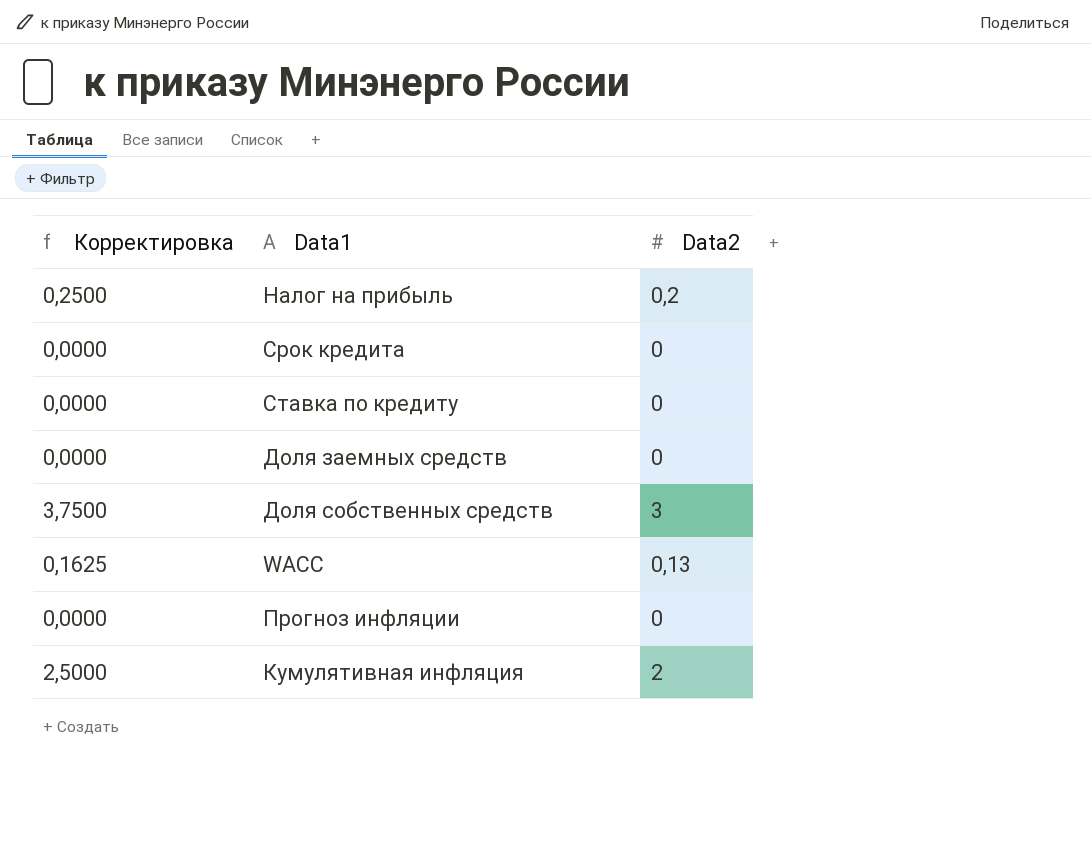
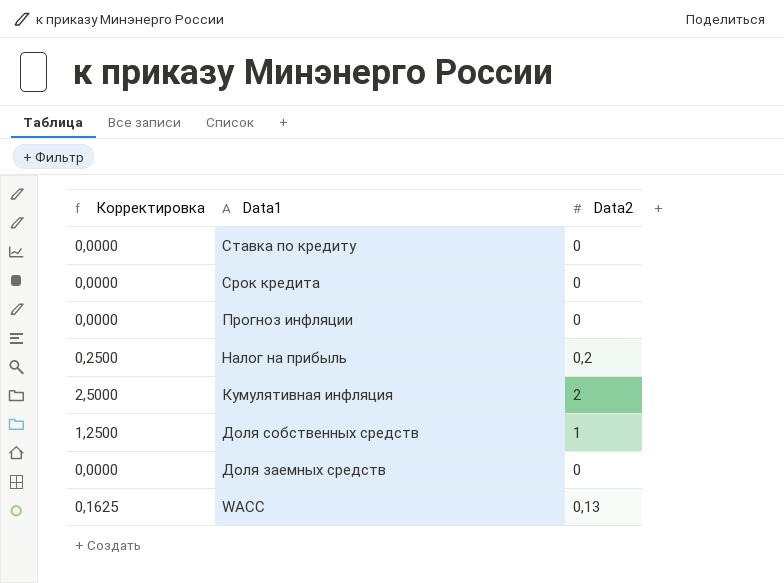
row order: none -> Data1 descending
Доля собственных средств | Корректировка: 3,7500 -> 1,2500
Доля собственных средств | Data2: 3 -> 1

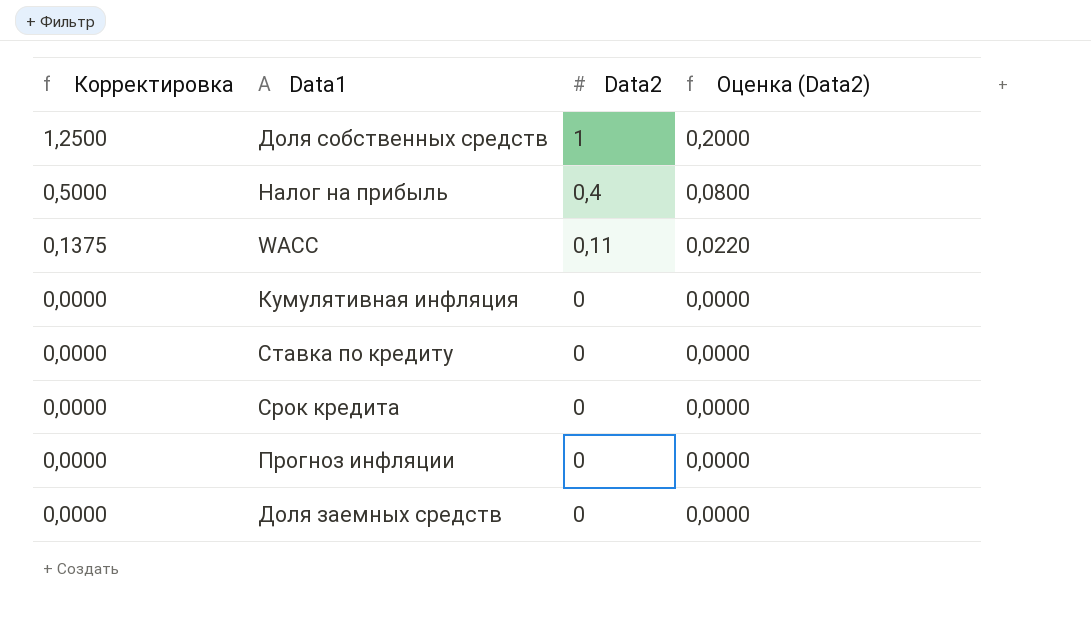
row order: Data1 descending -> Корректировка descending
column Оценка (Data2) | formula: none -> [Data2] * 0,2
Налог на прибыль | Корректировка: 0,2500 -> 0,5000
Налог на прибыль | Data2: 0,2 -> 0,4
WACC | Корректировка: 0,1625 -> 0,1375
WACC | Data2: 0,13 -> 0,11
Кумулятивная инфляция | Корректировка: 2,5000 -> 0,0000
Кумулятивная инфляция | Data2: 2 -> 0

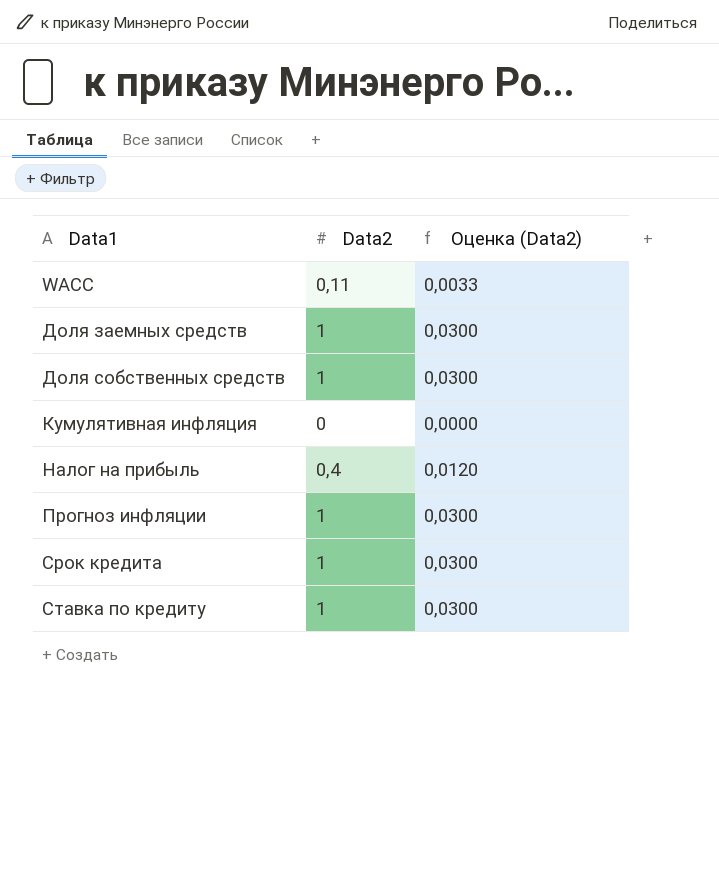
row order: Корректировка descending -> Data1 ascending
column Корректировка | formula: [Data2] * 1,25 -> none
column Оценка (Data2) | formula: [Data2] * 0,2 -> [Data2] * 0,03
Доля заемных средств | Data2: 0 -> 1
Прогноз инфляции | Data2: 0 -> 1
Срок кредита | Data2: 0 -> 1
Ставка по кредиту | Data2: 0 -> 1

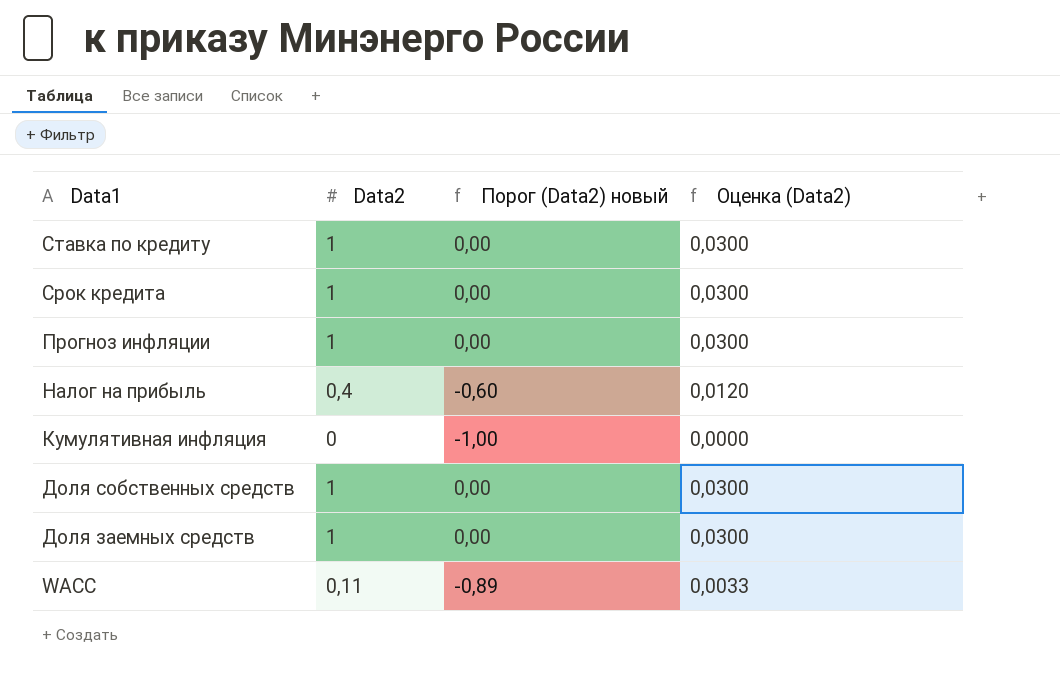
row order: Data1 ascending -> Data1 descending
column Порог (Data2) новый | formula: none -> [Data2] - 1

